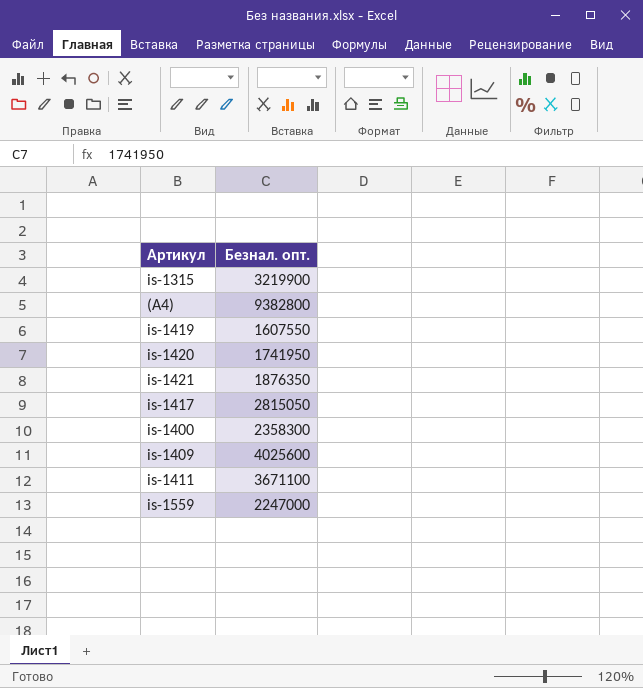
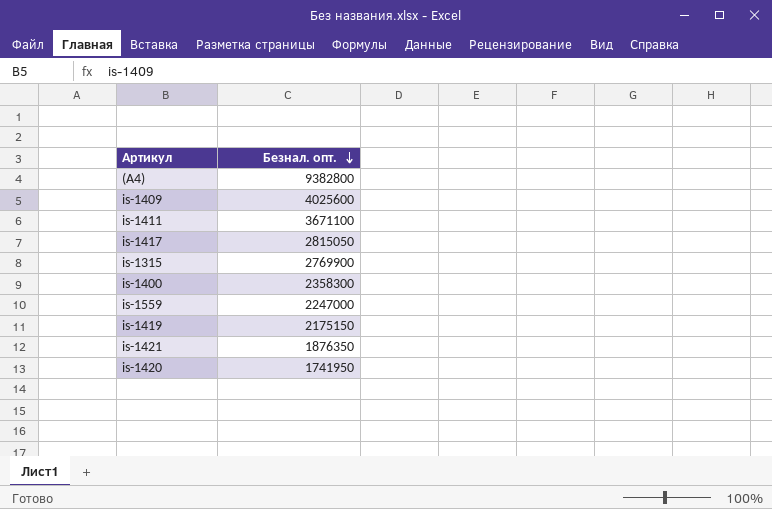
row order: none -> Безнал. опт. descending
is-1315 | Безнал. опт.: 3219900 -> 2769900
is-1419 | Безнал. опт.: 1607550 -> 2175150

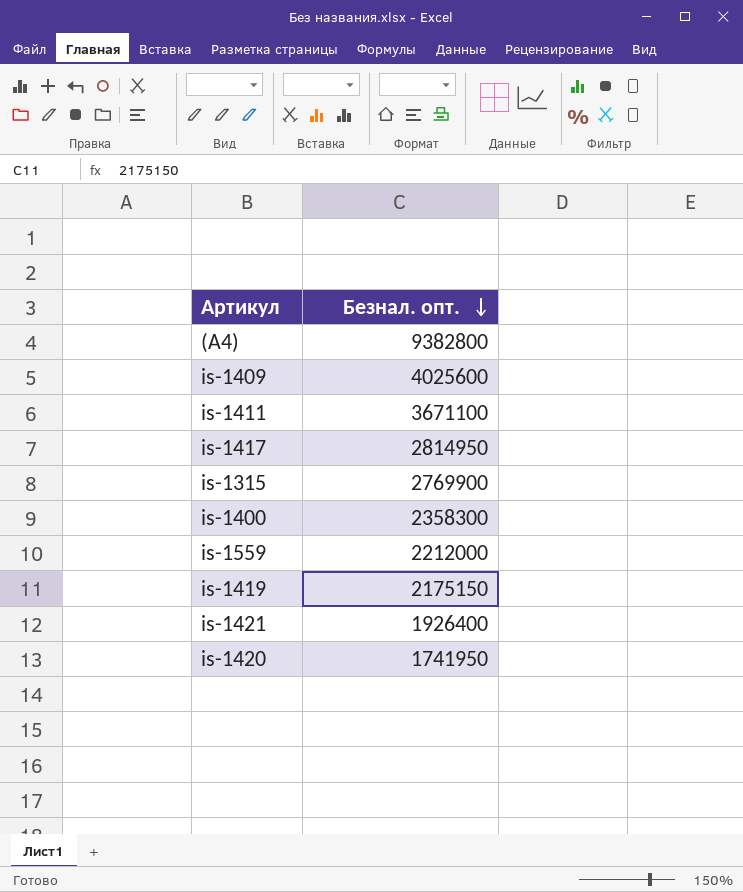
is-1417 | Безнал. опт.: 2815050 -> 2814950
is-1559 | Безнал. опт.: 2247000 -> 2212000
is-1421 | Безнал. опт.: 1876350 -> 1926400

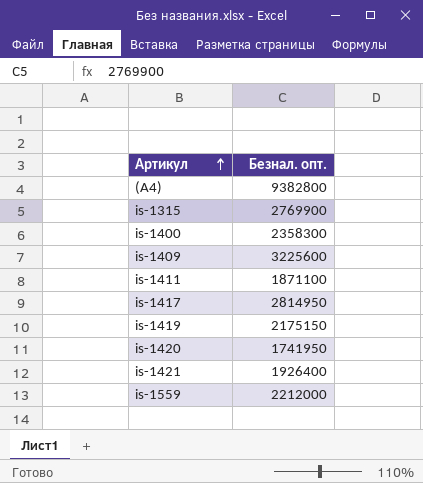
row order: Безнал. опт. descending -> Артикул ascending
is-1409 | Безнал. опт.: 4025600 -> 3225600
is-1411 | Безнал. опт.: 3671100 -> 1871100

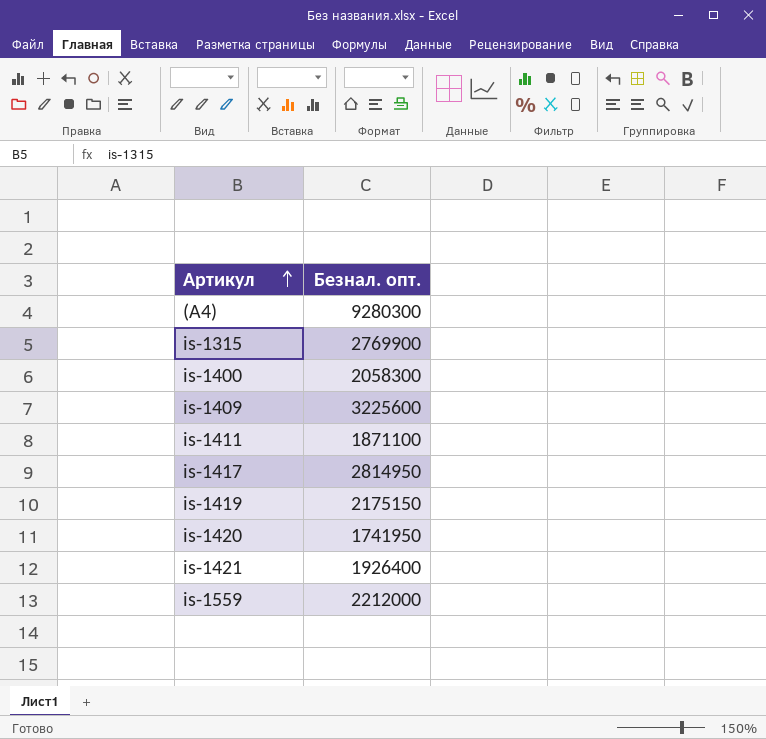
(A4) | Безнал. опт.: 9382800 -> 9280300
is-1400 | Безнал. опт.: 2358300 -> 2058300

